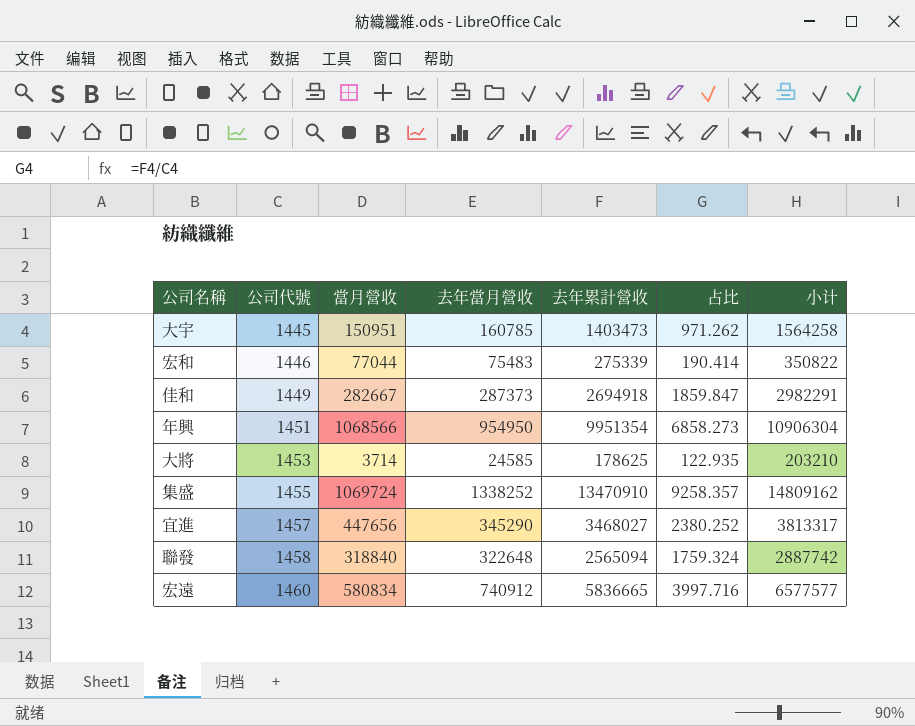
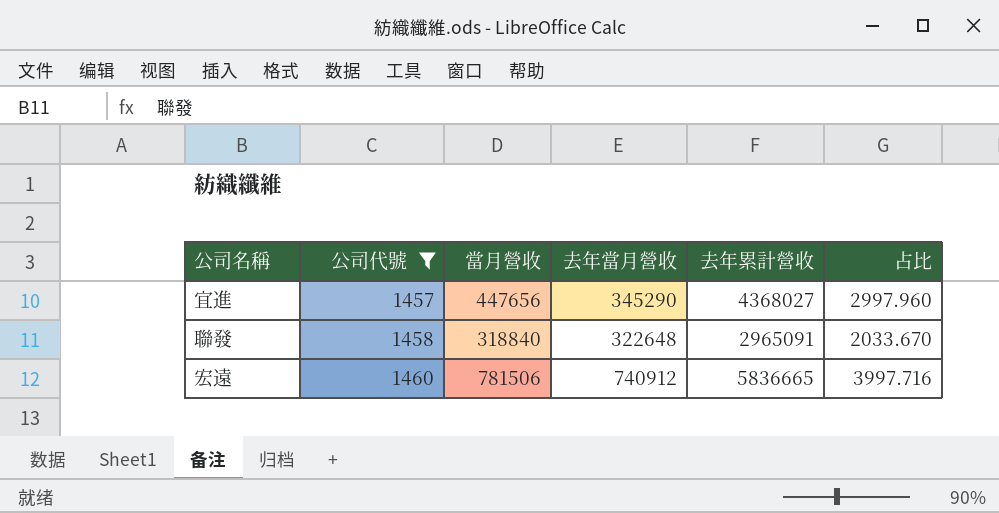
filter: none -> 公司代號 >= 1457
column 小计 | formula: [去年當月營收] + [去年累計營收] -> none
宜進 | 去年累計營收: 3468027 -> 4368027
宜進 | 占比: 2380.252 -> 2997.960
聯發 | 去年累計營收: 2565094 -> 2965091
聯發 | 占比: 1759.324 -> 2033.670
宏遠 | 當月營收: 580834 -> 781506

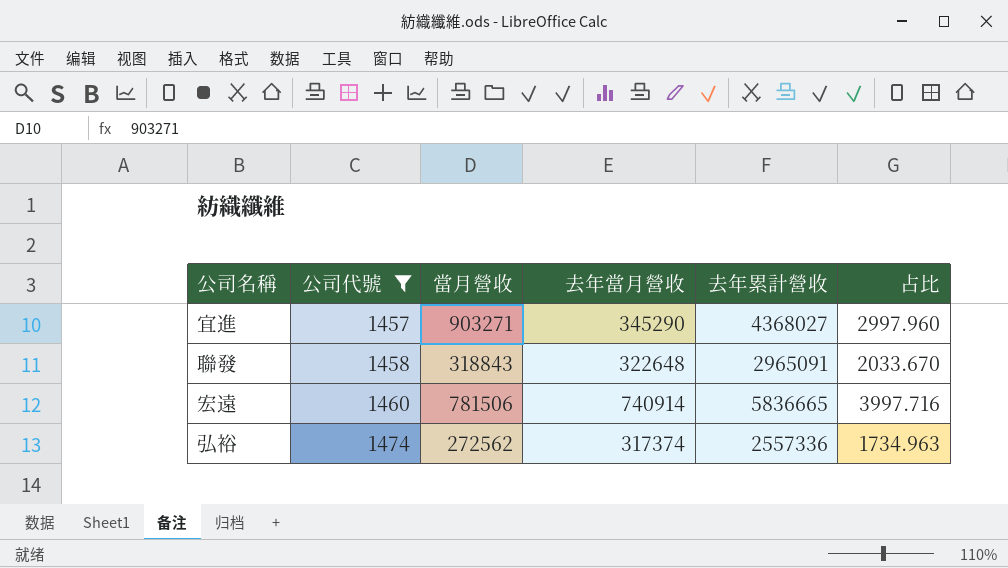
宜進 | 當月營收: 447656 -> 903271
聯發 | 當月營收: 318840 -> 318843
宏遠 | 去年當月營收: 740912 -> 740914
row 弘裕: none -> 1474 | 272562 | 317374 | 2557336 | 1734.963

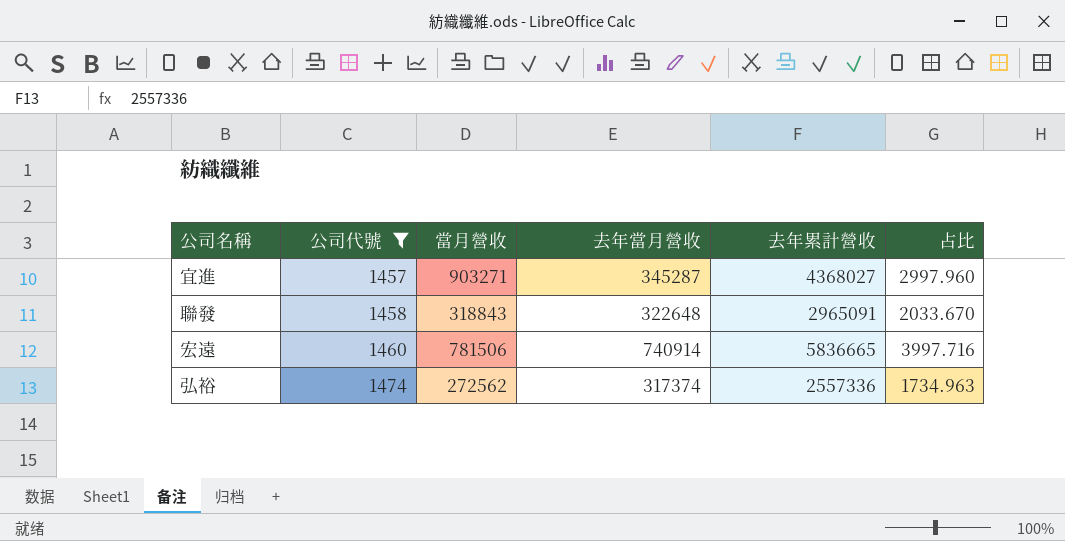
宜進 | 去年當月營收: 345290 -> 345287

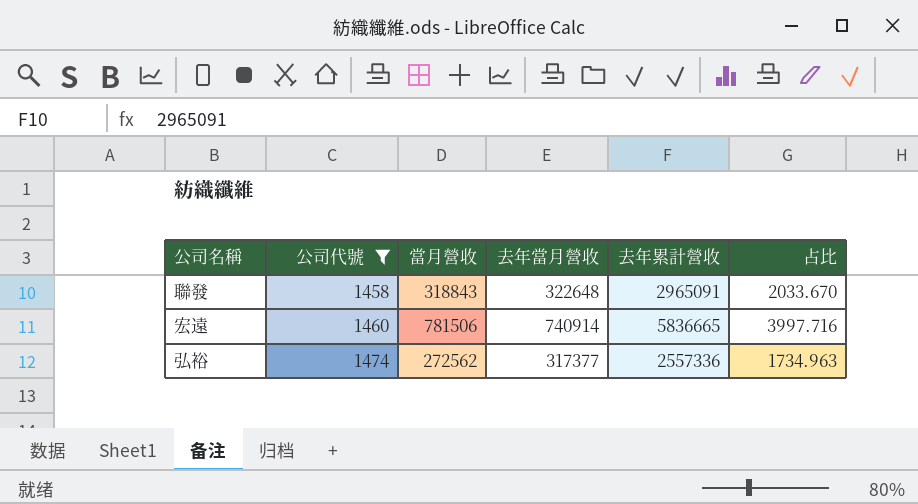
row 宜進: 1457 | 903271 | 345287 | 4368027 | 2997.960 -> none
弘裕 | 去年當月營收: 317374 -> 317377

